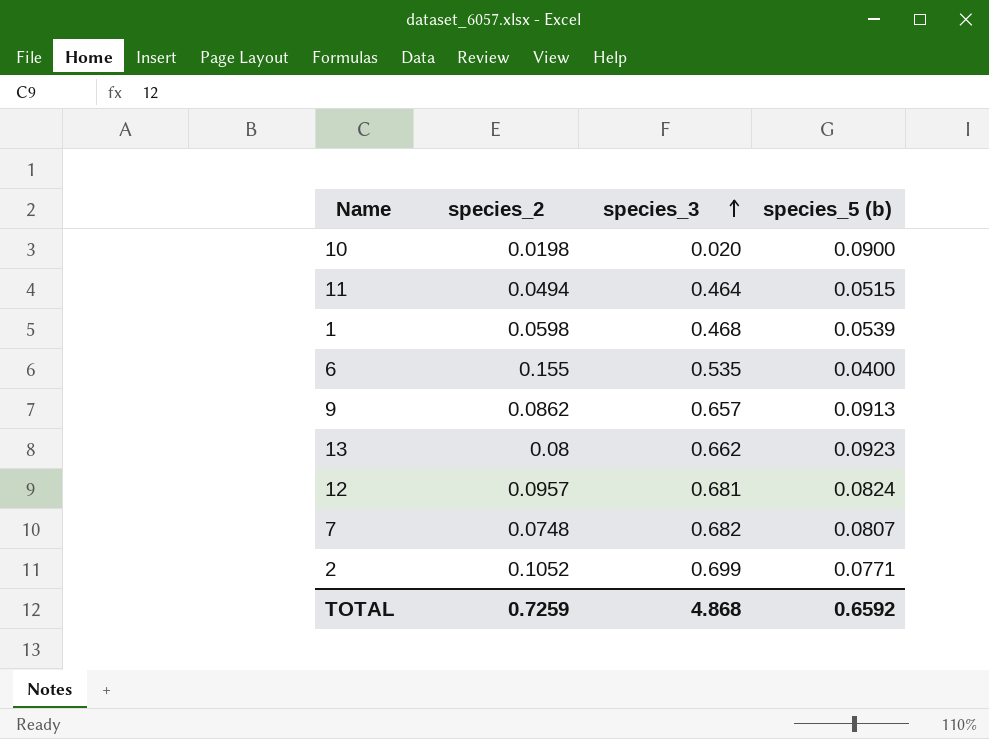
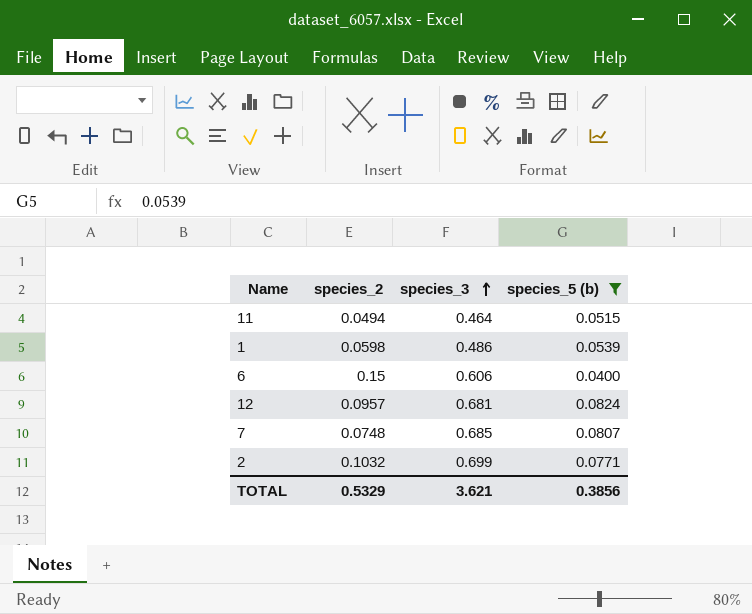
filter: none -> species_5 (b) <= 0.0824
1 | species_3: 0.468 -> 0.486
6 | species_2: 0.155 -> 0.15
6 | species_3: 0.535 -> 0.606
7 | species_3: 0.682 -> 0.685
2 | species_2: 0.1052 -> 0.1032
TOTAL | species_2: 0.7259 -> 0.5329
TOTAL | species_3: 4.868 -> 3.621
TOTAL | species_5 (b): 0.6592 -> 0.3856

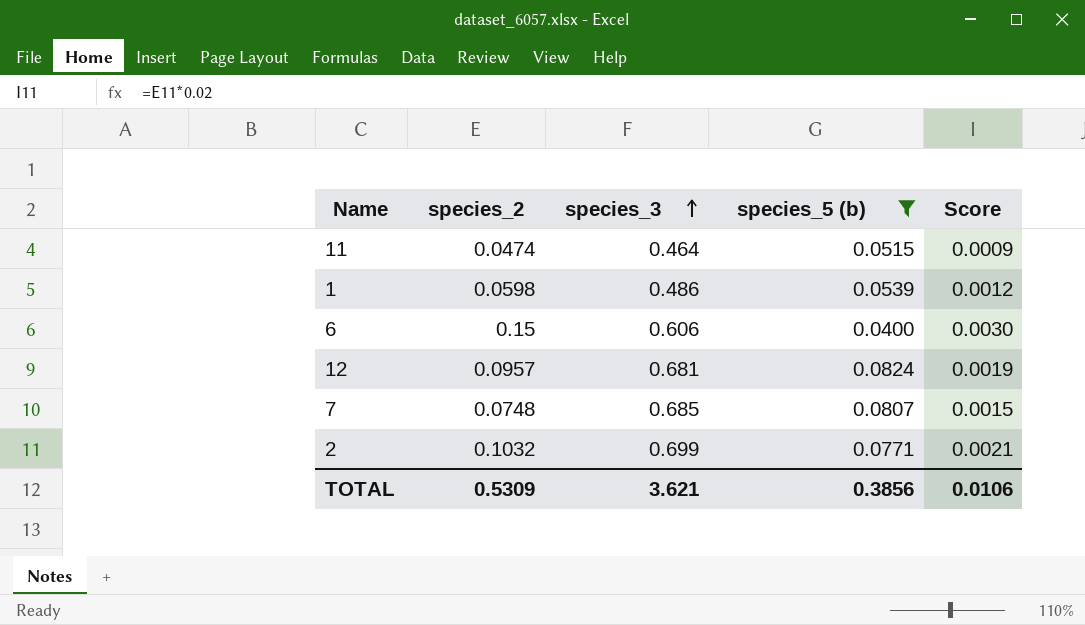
column Score | formula: none -> [species_2] * 0.02
11 | species_2: 0.0494 -> 0.0474
TOTAL | species_2: 0.5329 -> 0.5309

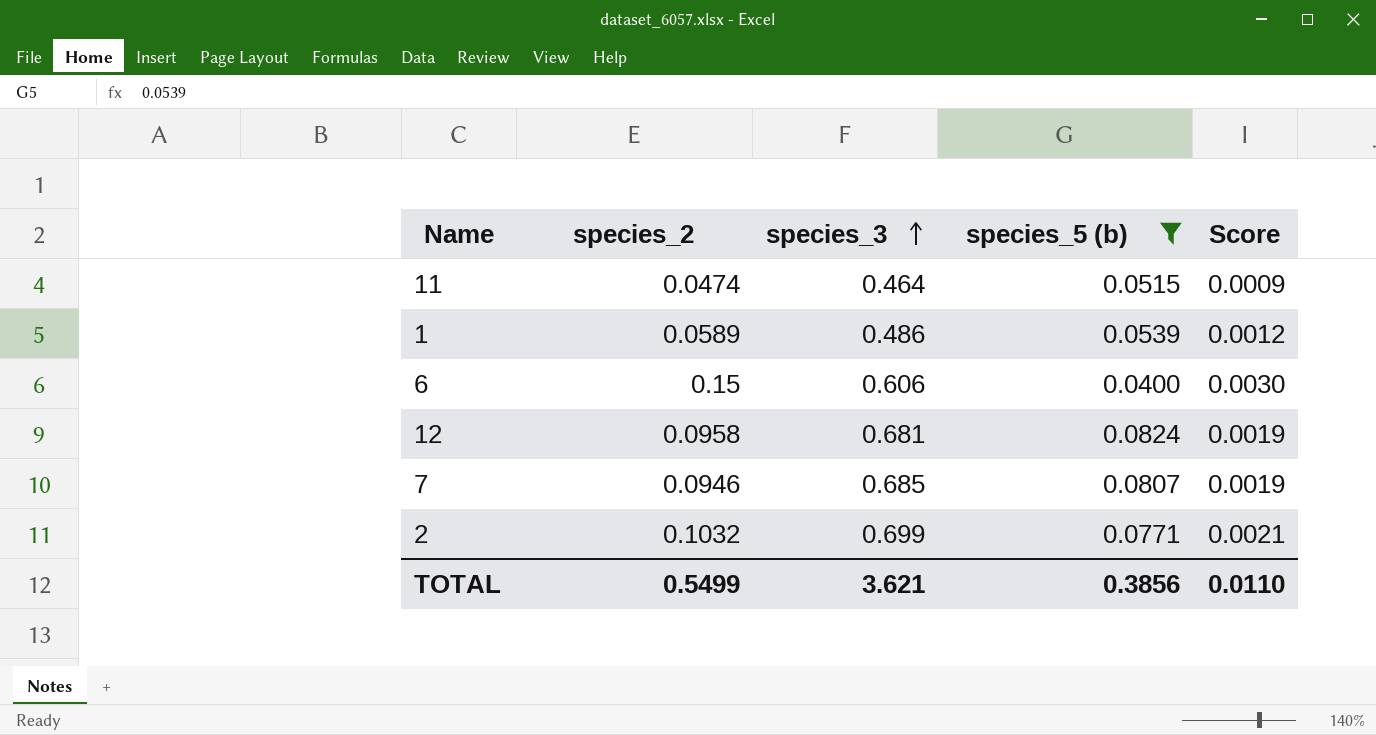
1 | species_2: 0.0598 -> 0.0589
12 | species_2: 0.0957 -> 0.0958
7 | species_2: 0.0748 -> 0.0946
7 | Score: 0.0015 -> 0.0019
TOTAL | species_2: 0.5309 -> 0.5499
TOTAL | Score: 0.0106 -> 0.0110

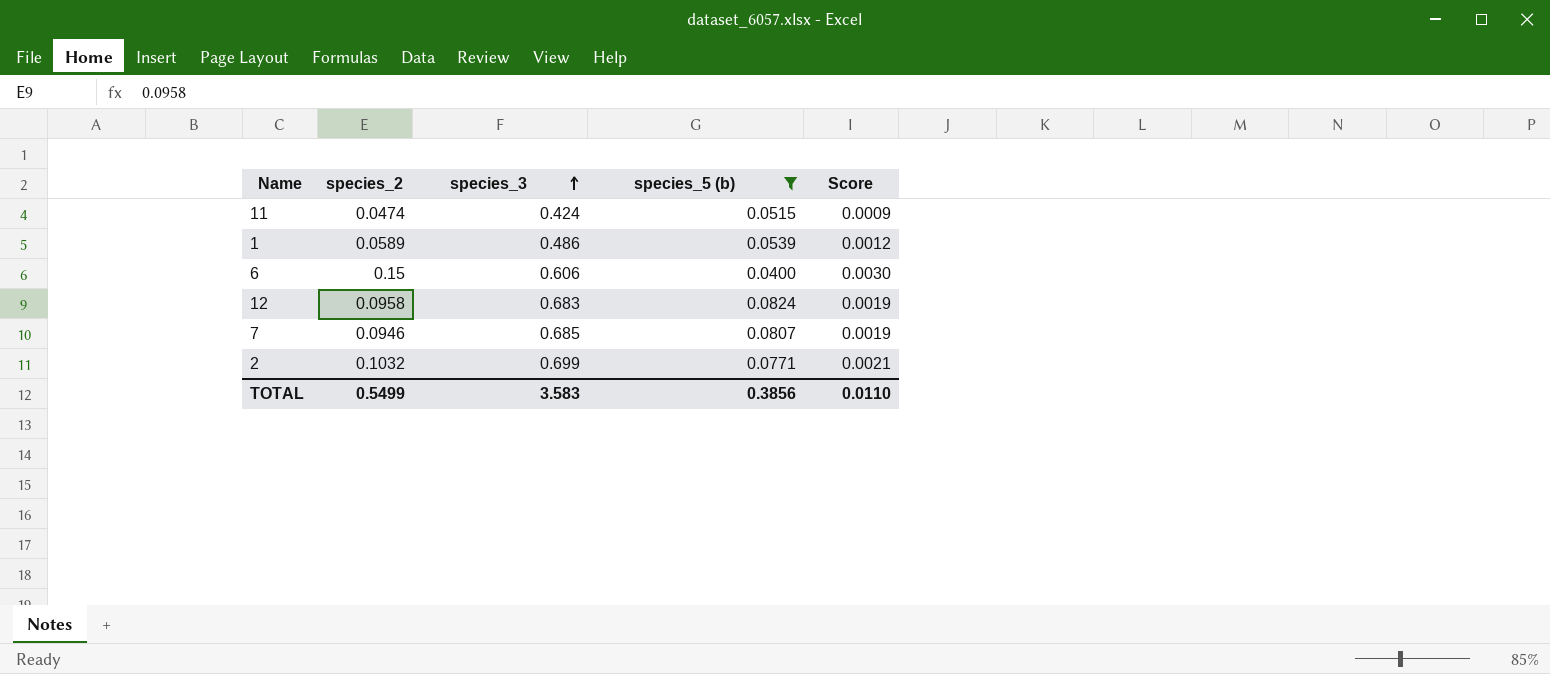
11 | species_3: 0.464 -> 0.424
12 | species_3: 0.681 -> 0.683
TOTAL | species_3: 3.621 -> 3.583

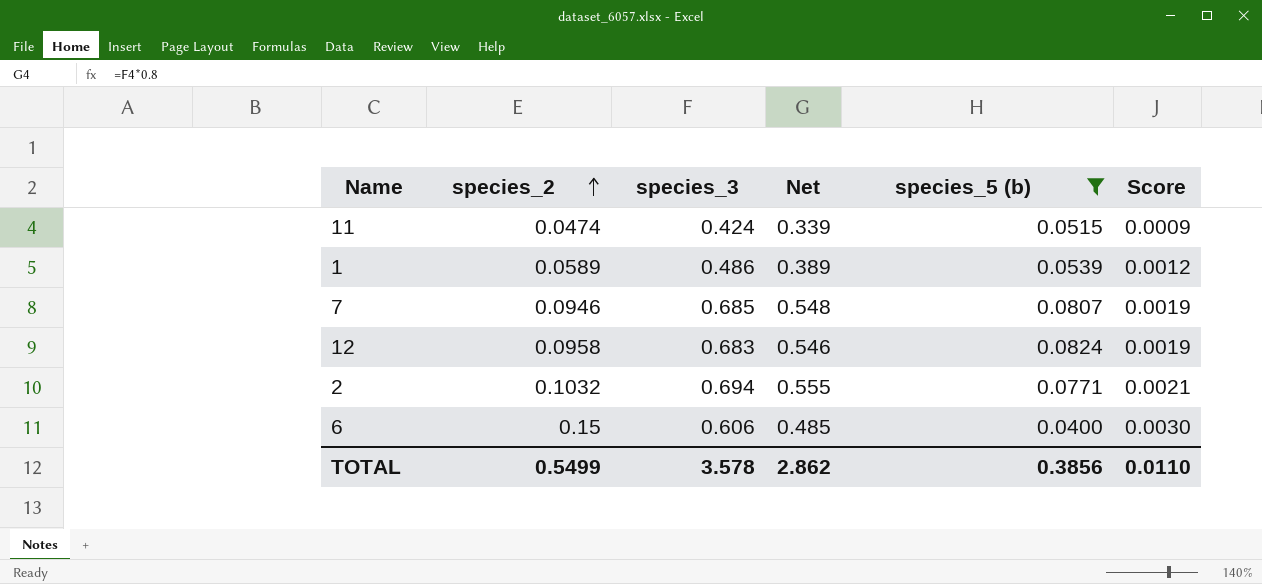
row order: species_3 ascending -> species_2 ascending
column Net | formula: none -> [species_3] * 0.8
2 | species_3: 0.699 -> 0.694
TOTAL | species_3: 3.583 -> 3.578

